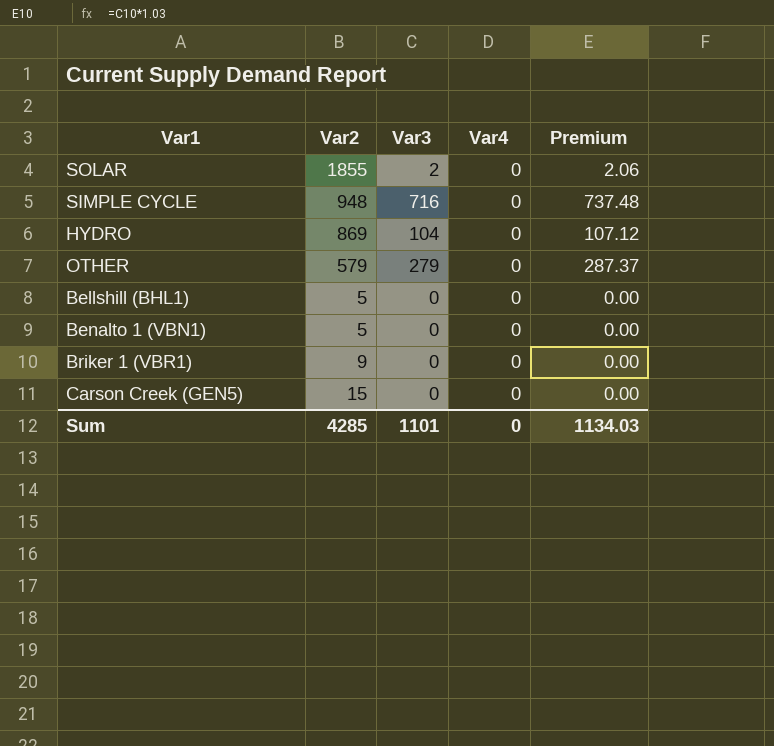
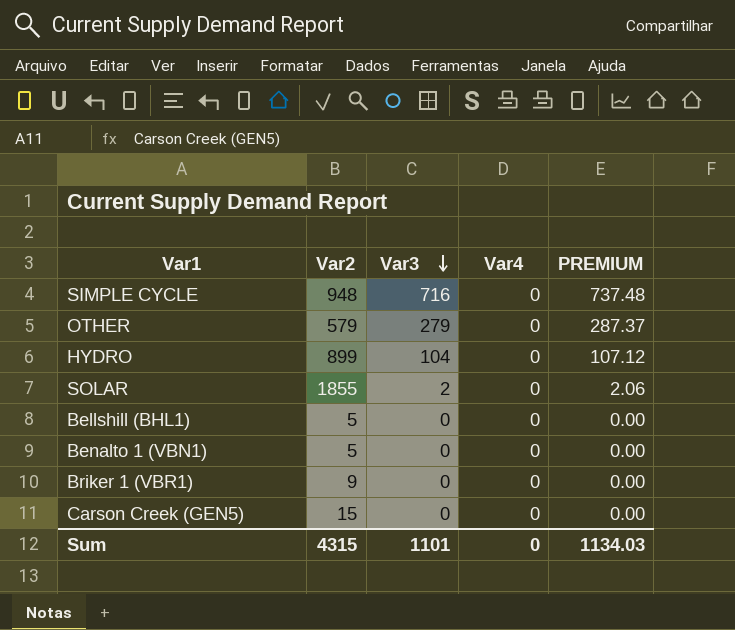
row order: none -> Var3 descending
column name: Premium -> PREMIUM
HYDRO | Var2: 869 -> 899
Sum | Var2: 4285 -> 4315

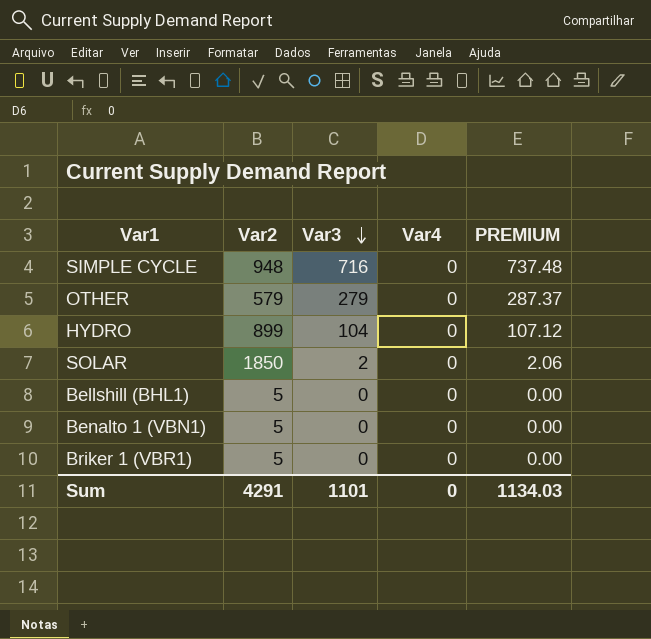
row Carson Creek (GEN5): 15 | 0 | 0 | 0.00 -> none
SOLAR | Var2: 1855 -> 1850
Briker 1 (VBR1) | Var2: 9 -> 5
Sum | Var2: 4315 -> 4291

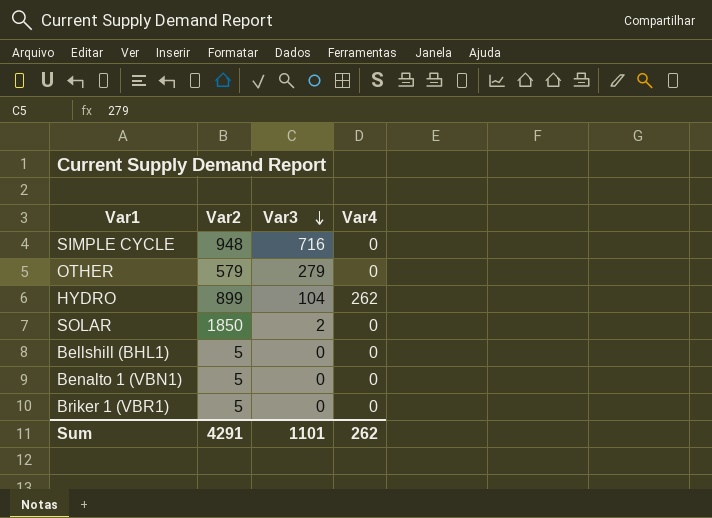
column PREMIUM | formula: [Var3] * 1.03 -> none
HYDRO | Var4: 0 -> 262
Sum | Var4: 0 -> 262

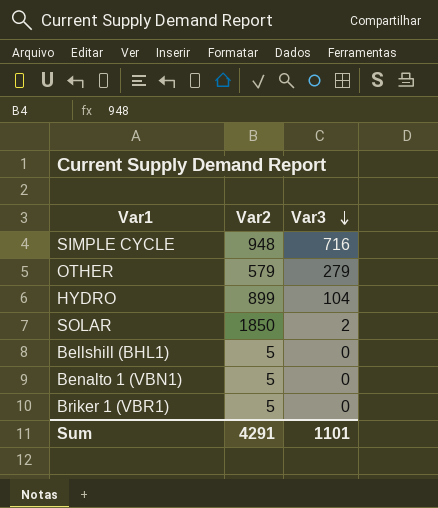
column Var4 | position: 4 -> none

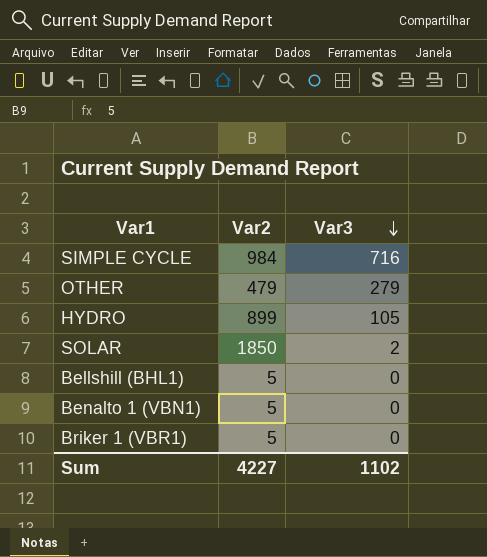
SIMPLE CYCLE | Var2: 948 -> 984
OTHER | Var2: 579 -> 479
HYDRO | Var3: 104 -> 105
Sum | Var2: 4291 -> 4227
Sum | Var3: 1101 -> 1102

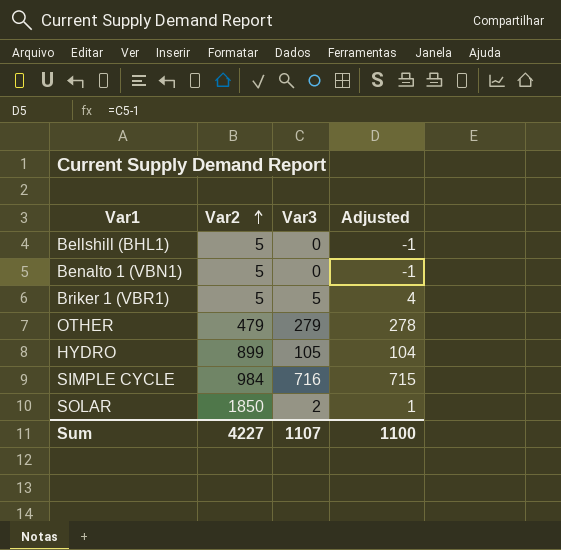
row order: Var3 descending -> Var2 ascending
column Adjusted | formula: none -> [Var3] - 1
Briker 1 (VBR1) | Var3: 0 -> 5
Sum | Var3: 1102 -> 1107

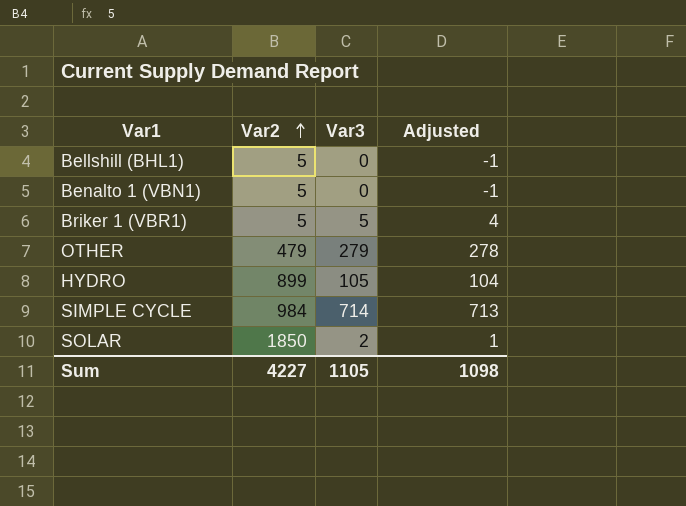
SIMPLE CYCLE | Var3: 716 -> 714
SIMPLE CYCLE | Adjusted: 715 -> 713
Sum | Var3: 1107 -> 1105
Sum | Adjusted: 1100 -> 1098

